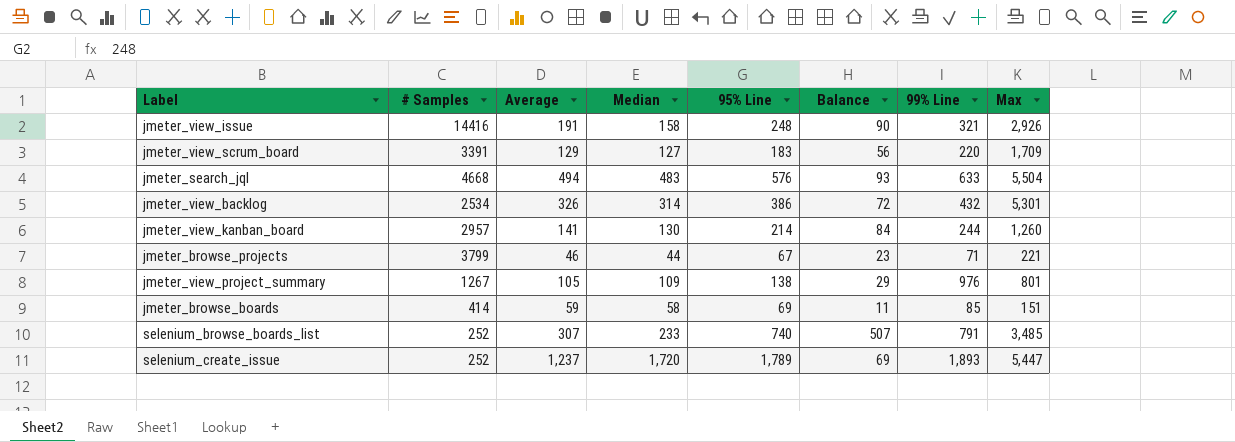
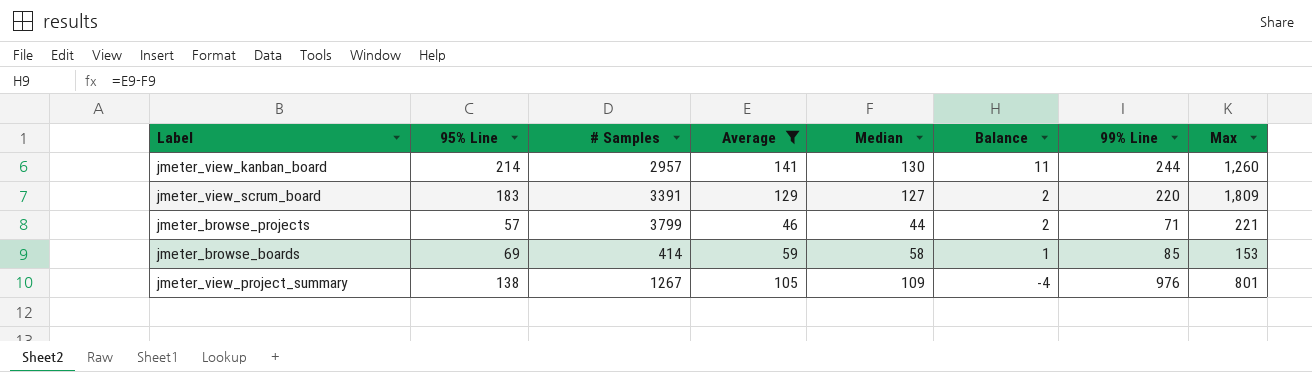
filter: none -> Average <= 141
row order: none -> Balance descending
column 95% Line | position: 5 -> 2
column Balance | formula: [95% Line] - [Median] -> [Average] - [Median]
jmeter_view_scrum_board | Max: 1,709 -> 1,809
jmeter_browse_projects | 95% Line: 67 -> 57
jmeter_browse_boards | Max: 151 -> 153

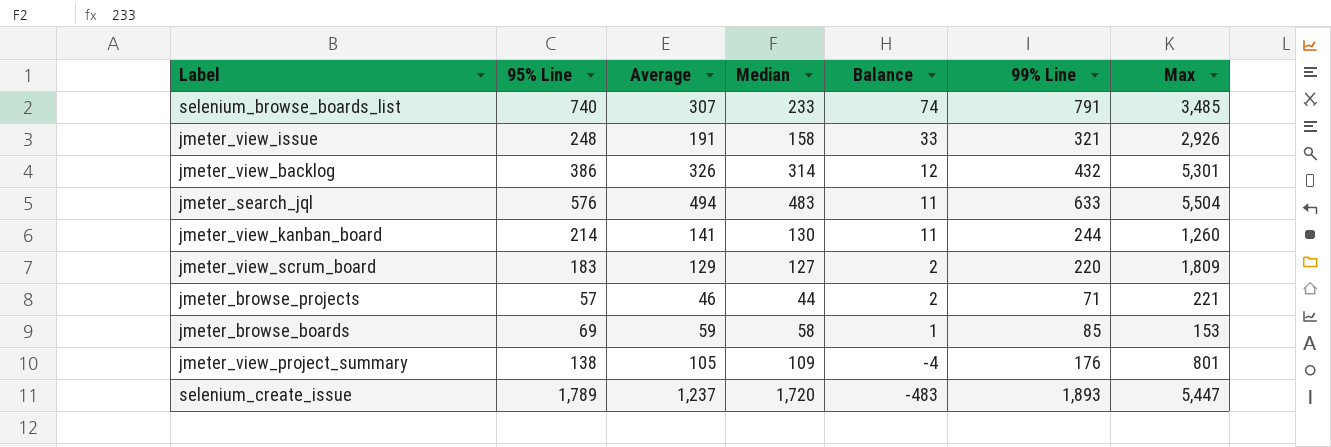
filter: Average <= 141 -> none
column # Samples | position: 3 -> none
jmeter_view_project_summary | 99% Line: 976 -> 176

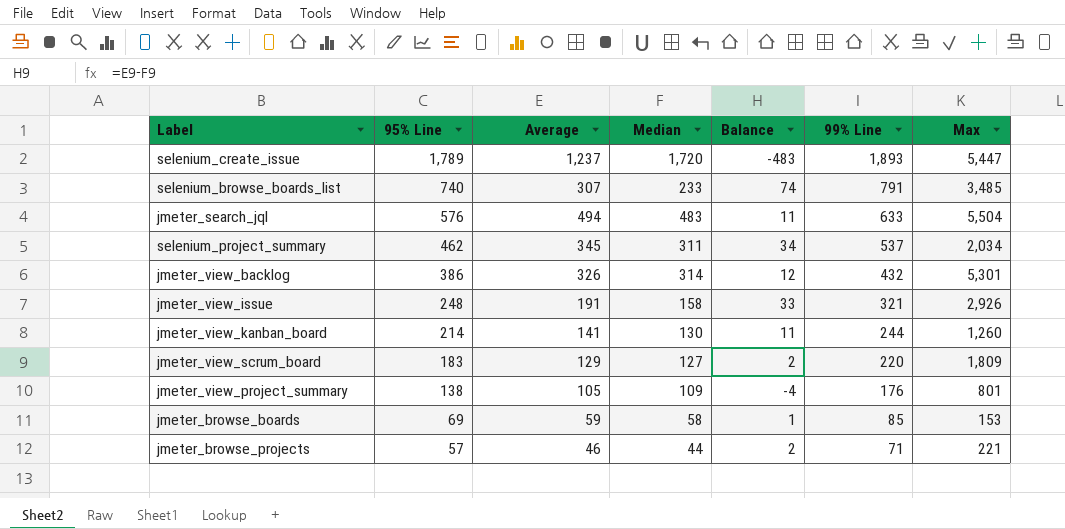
row order: Balance descending -> 95% Line descending
row selenium_project_summary: none -> 462 | 345 | 311 | 34 | 537 | 2,034

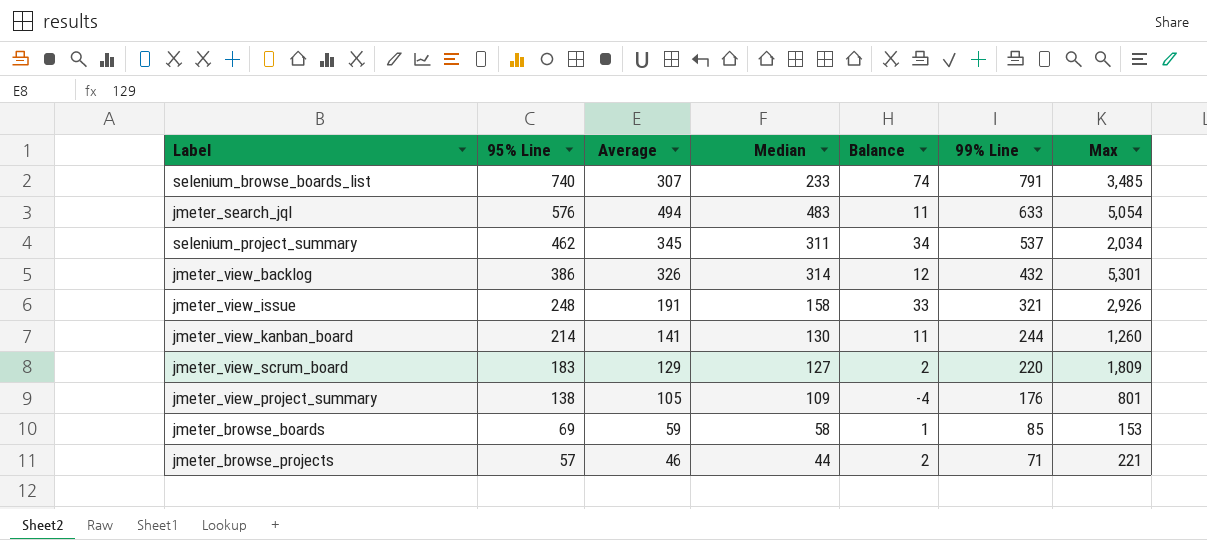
row selenium_create_issue: 1,789 | 1,237 | 1,720 | -483 | 1,893 | 5,447 -> none
jmeter_search_jql | Max: 5,504 -> 5,054

